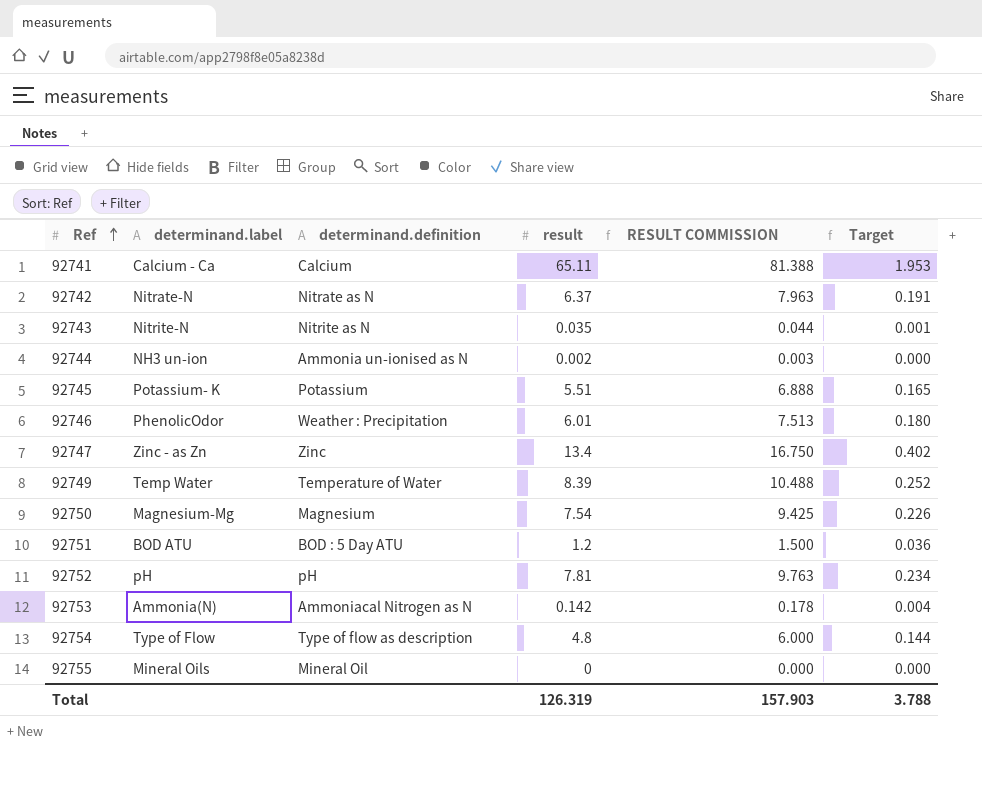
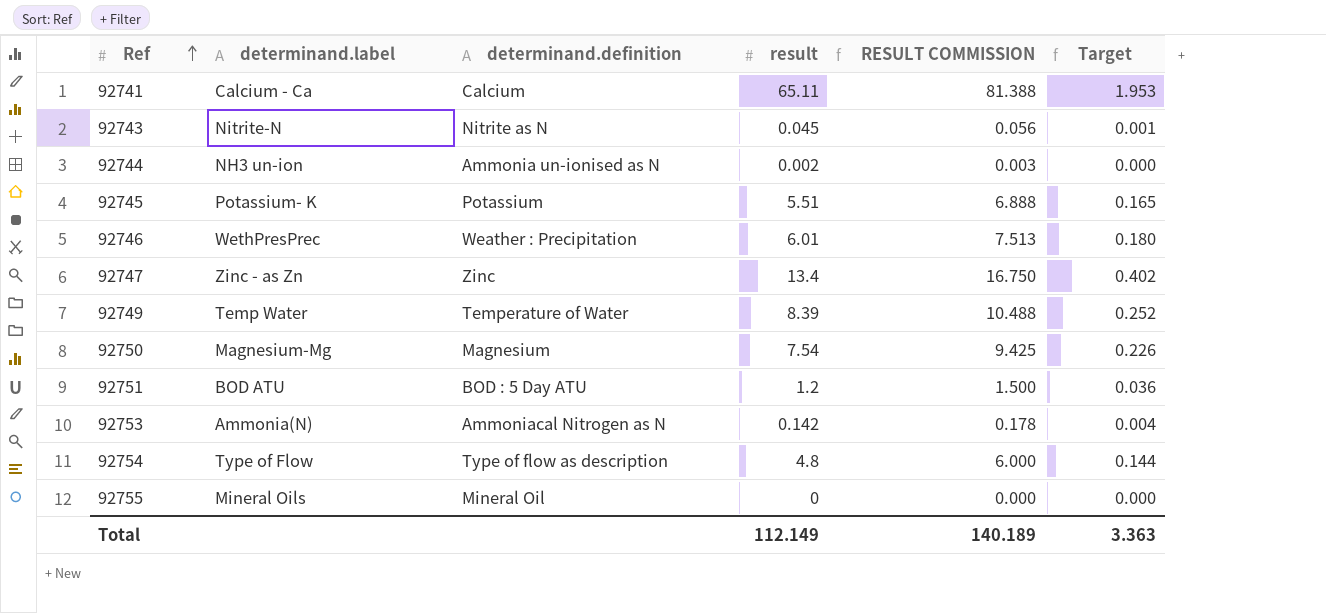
row 92742: Nitrate-N | Nitrate as N | 6.37 | 7.963 | 0.191 -> none
row 92752: pH | pH | 7.81 | 9.763 | 0.234 -> none
92743 | result: 0.035 -> 0.045
92743 | RESULT COMMISSION: 0.044 -> 0.056
92746 | determinand.label: PhenolicOdor -> WethPresPrec
Total | result: 126.319 -> 112.149
Total | RESULT COMMISSION: 157.903 -> 140.189
Total | Target: 3.788 -> 3.363

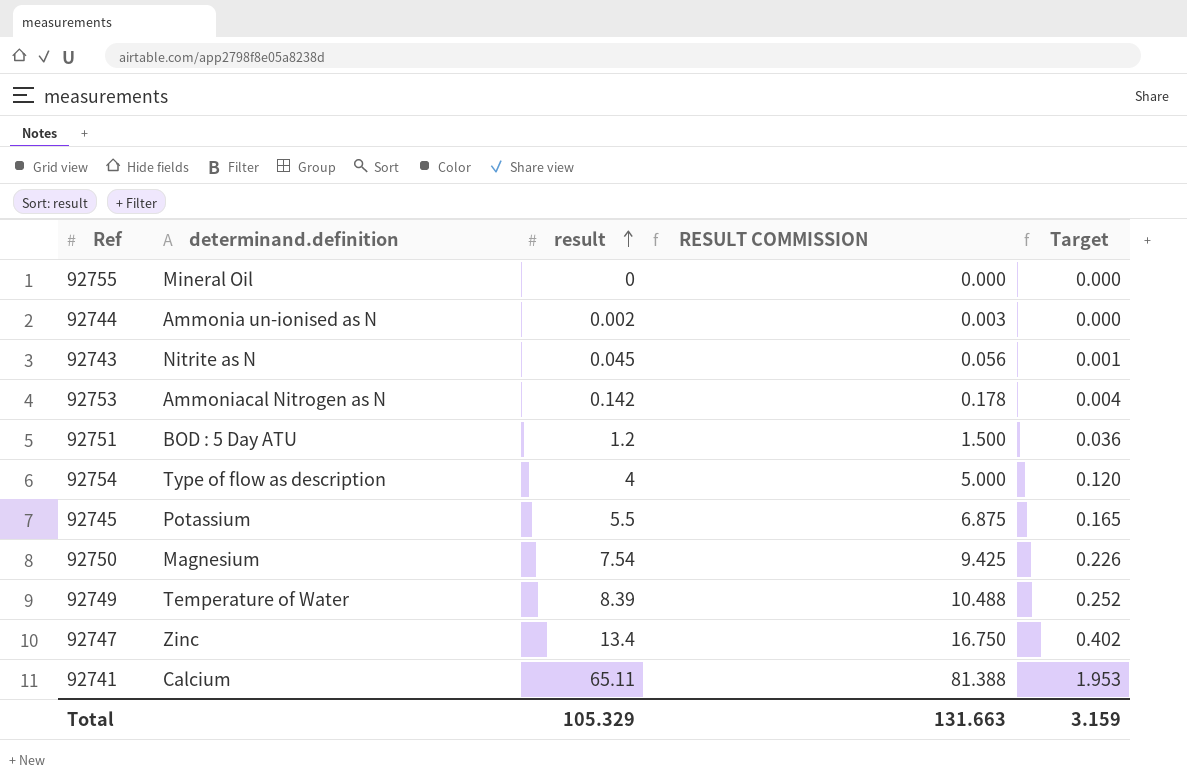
row order: Ref ascending -> result ascending
column determinand.label | position: 2 -> none
row 92746: WethPresPrec | Weather : Precipitation | 6.01 | 7.513 | 0.180 -> none
92754 | result: 4.8 -> 4
92754 | RESULT COMMISSION: 6.000 -> 5.000
92754 | Target: 0.144 -> 0.120
92745 | result: 5.51 -> 5.5
92745 | RESULT COMMISSION: 6.888 -> 6.875
Total | result: 112.149 -> 105.329
Total | RESULT COMMISSION: 140.189 -> 131.663
Total | Target: 3.363 -> 3.159

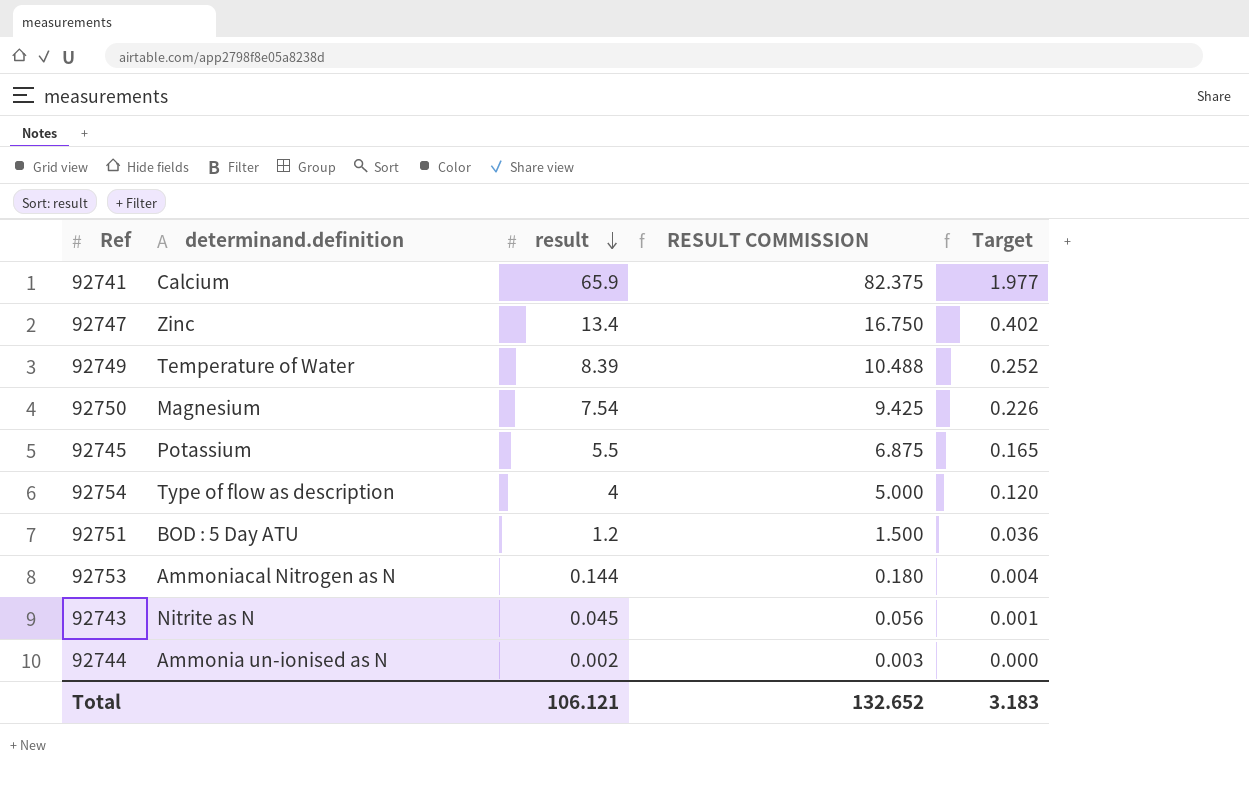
row order: result ascending -> result descending
row 92755: Mineral Oil | 0 | 0.000 | 0.000 -> none
92741 | result: 65.11 -> 65.9
92741 | RESULT COMMISSION: 81.388 -> 82.375
92741 | Target: 1.953 -> 1.977
92753 | result: 0.142 -> 0.144
92753 | RESULT COMMISSION: 0.178 -> 0.180
Total | result: 105.329 -> 106.121
Total | RESULT COMMISSION: 131.663 -> 132.652
Total | Target: 3.159 -> 3.183

